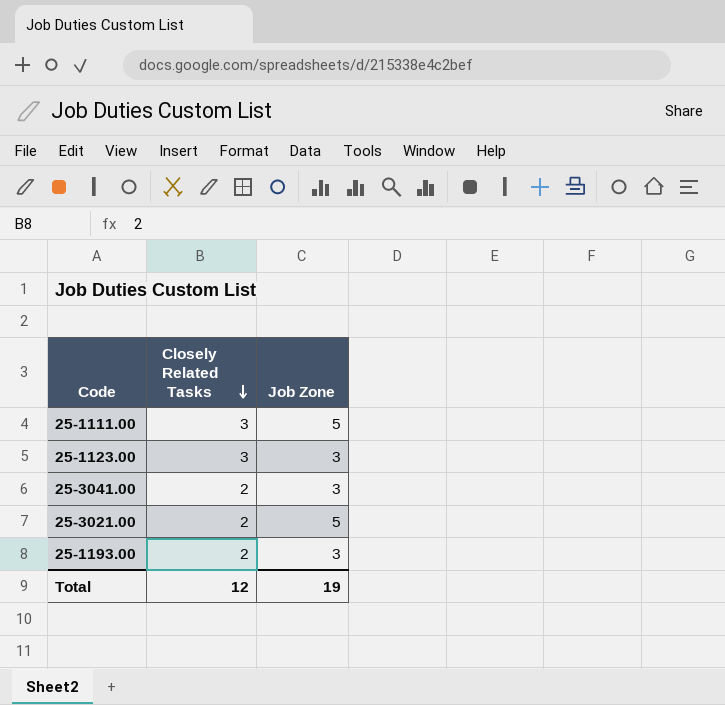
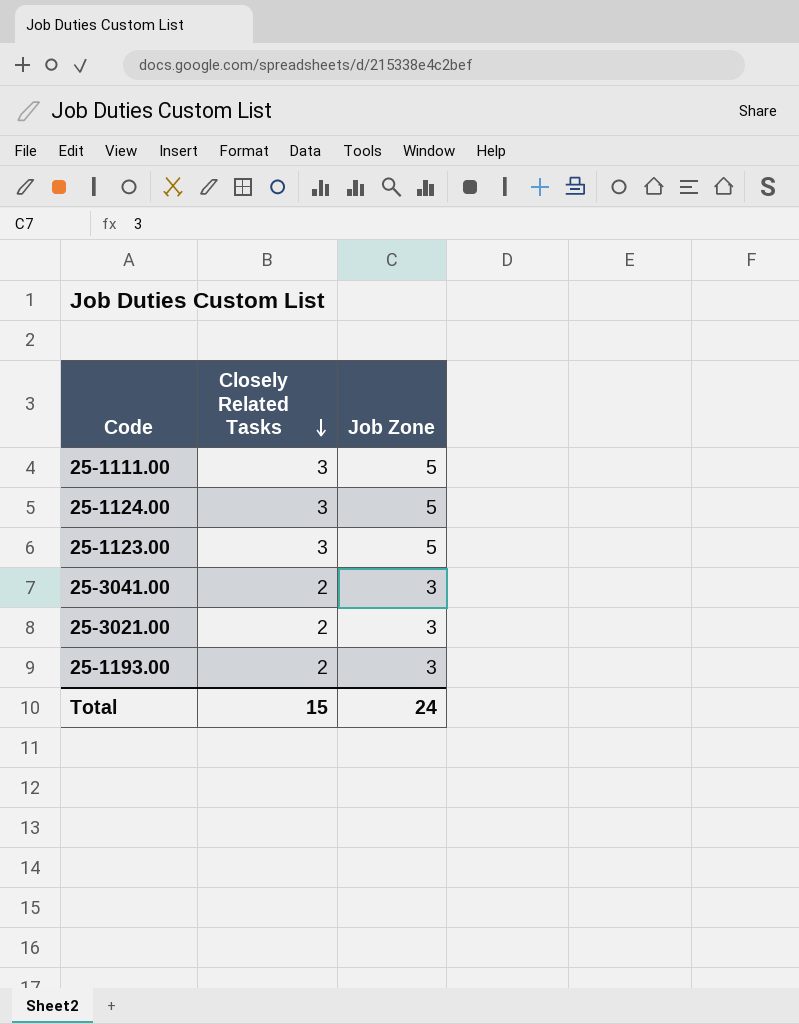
row 25-1124.00: none -> 3 | 5
25-1123.00 | Job Zone: 3 -> 5
25-3021.00 | Job Zone: 5 -> 3
Total | Closely Related Tasks: 12 -> 15
Total | Job Zone: 19 -> 24

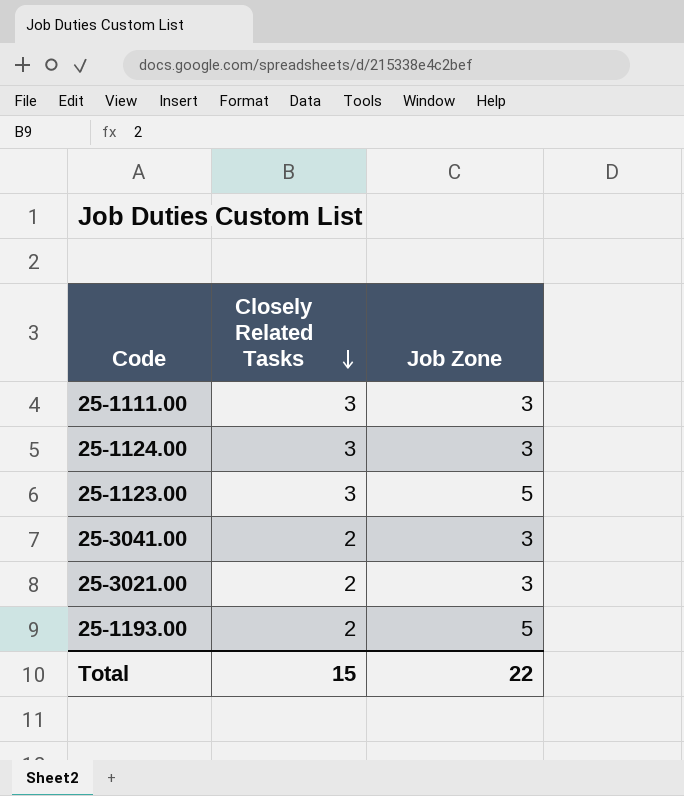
25-1111.00 | Job Zone: 5 -> 3
25-1124.00 | Job Zone: 5 -> 3
25-1193.00 | Job Zone: 3 -> 5
Total | Job Zone: 24 -> 22

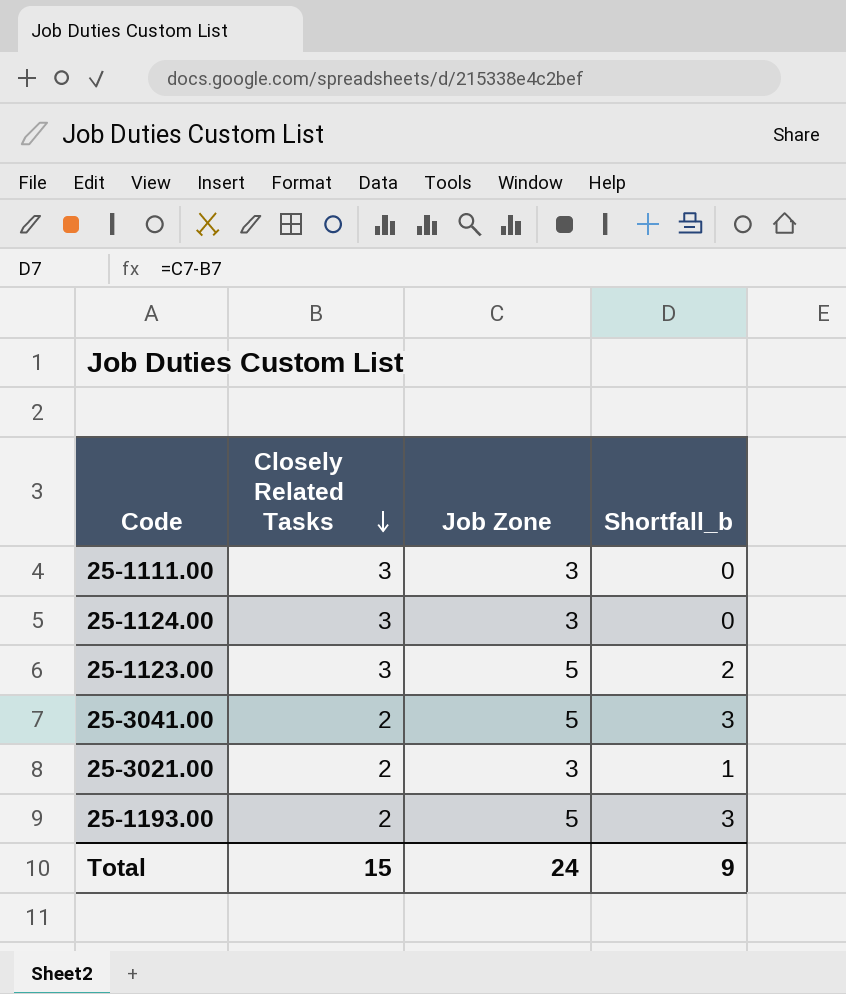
column Shortfall_b | formula: none -> [Job Zone] - [Closely Related Tasks]
25-3041.00 | Job Zone: 3 -> 5
Total | Job Zone: 22 -> 24

